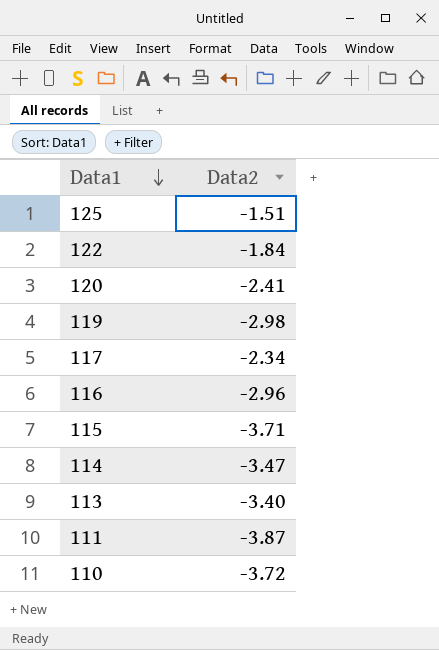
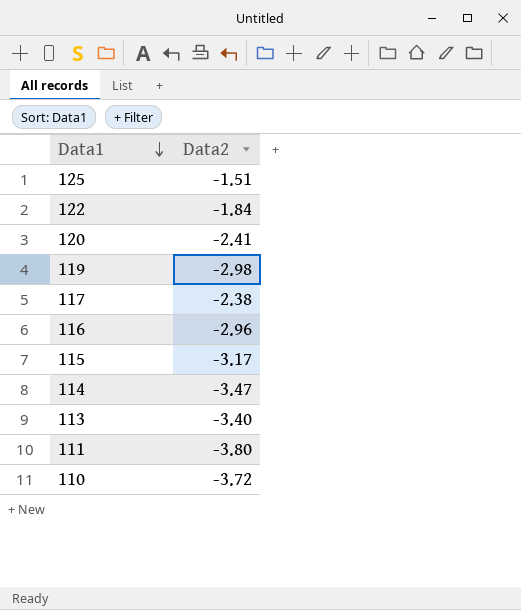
117 | Data2: -2.34 -> -2.38
115 | Data2: -3.71 -> -3.17
111 | Data2: -3.87 -> -3.80

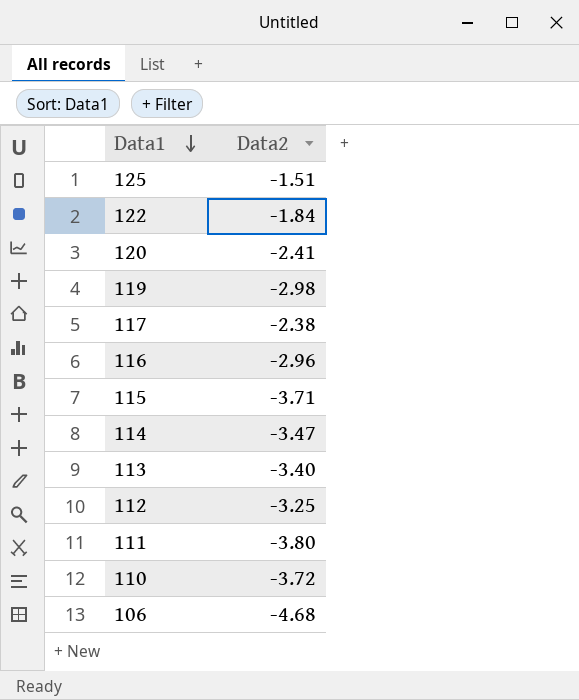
115 | Data2: -3.17 -> -3.71
row 112: none -> -3.25
row 106: none -> -4.68

